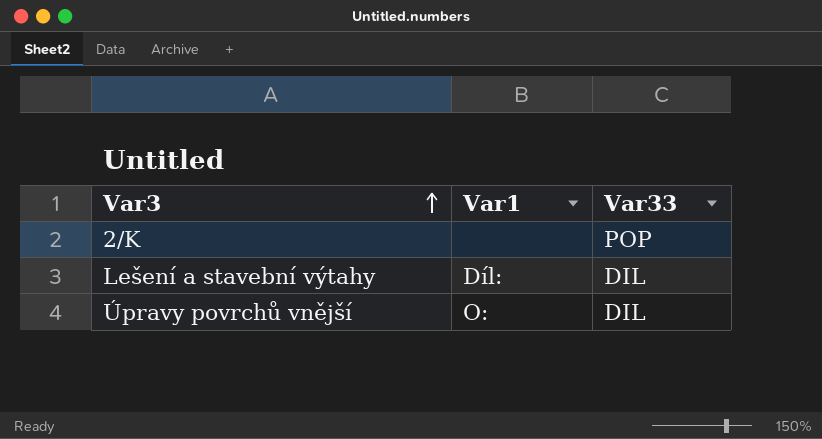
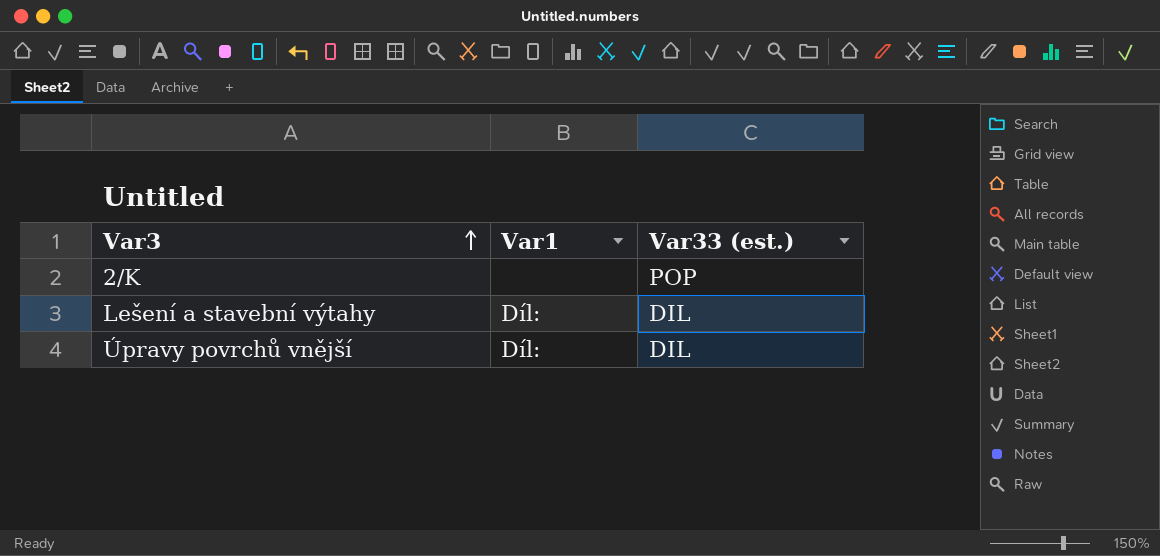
column name: Var33 -> Var33 (est.)
Úpravy povrchů vnější | Var1: O: -> Díl:

